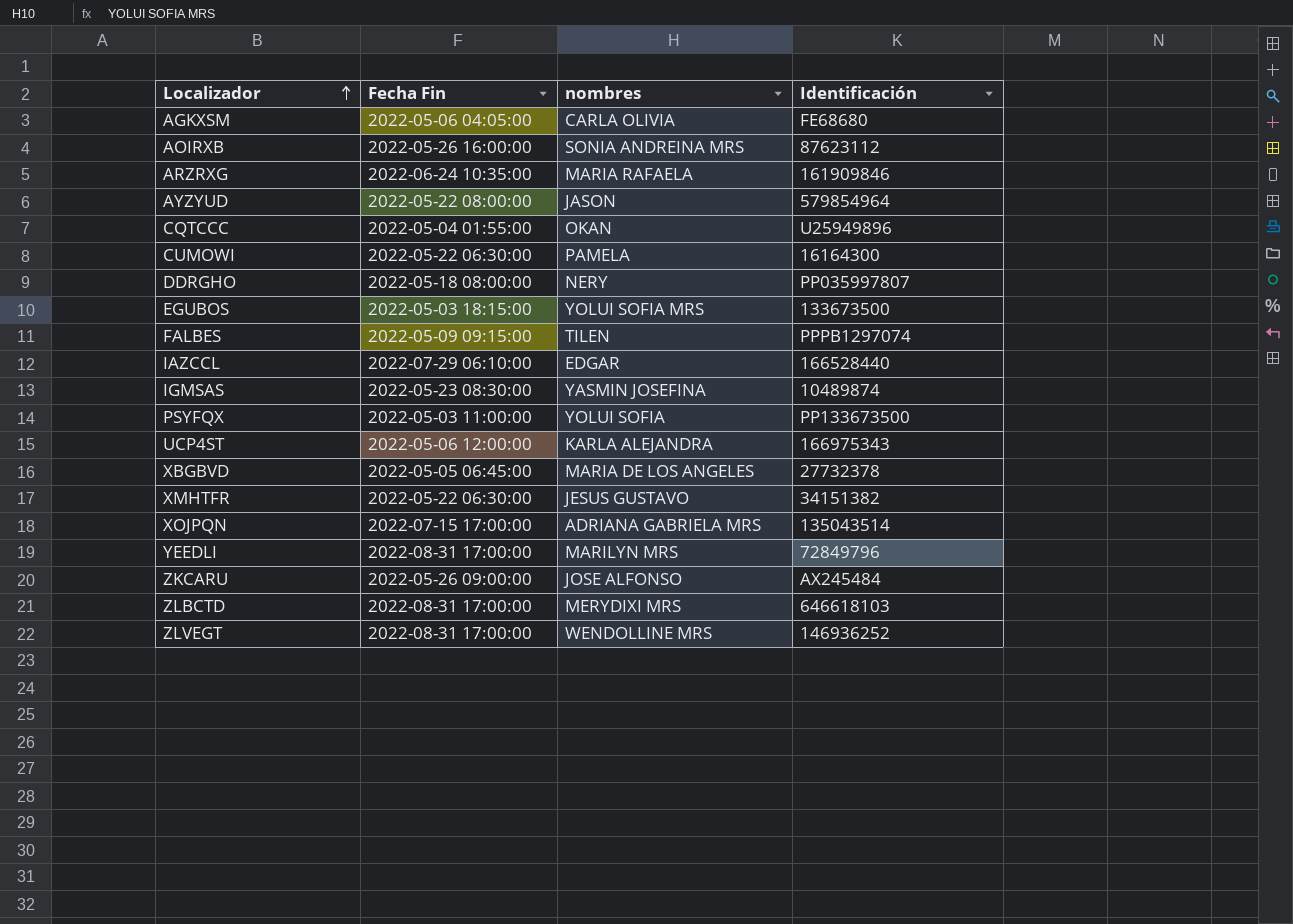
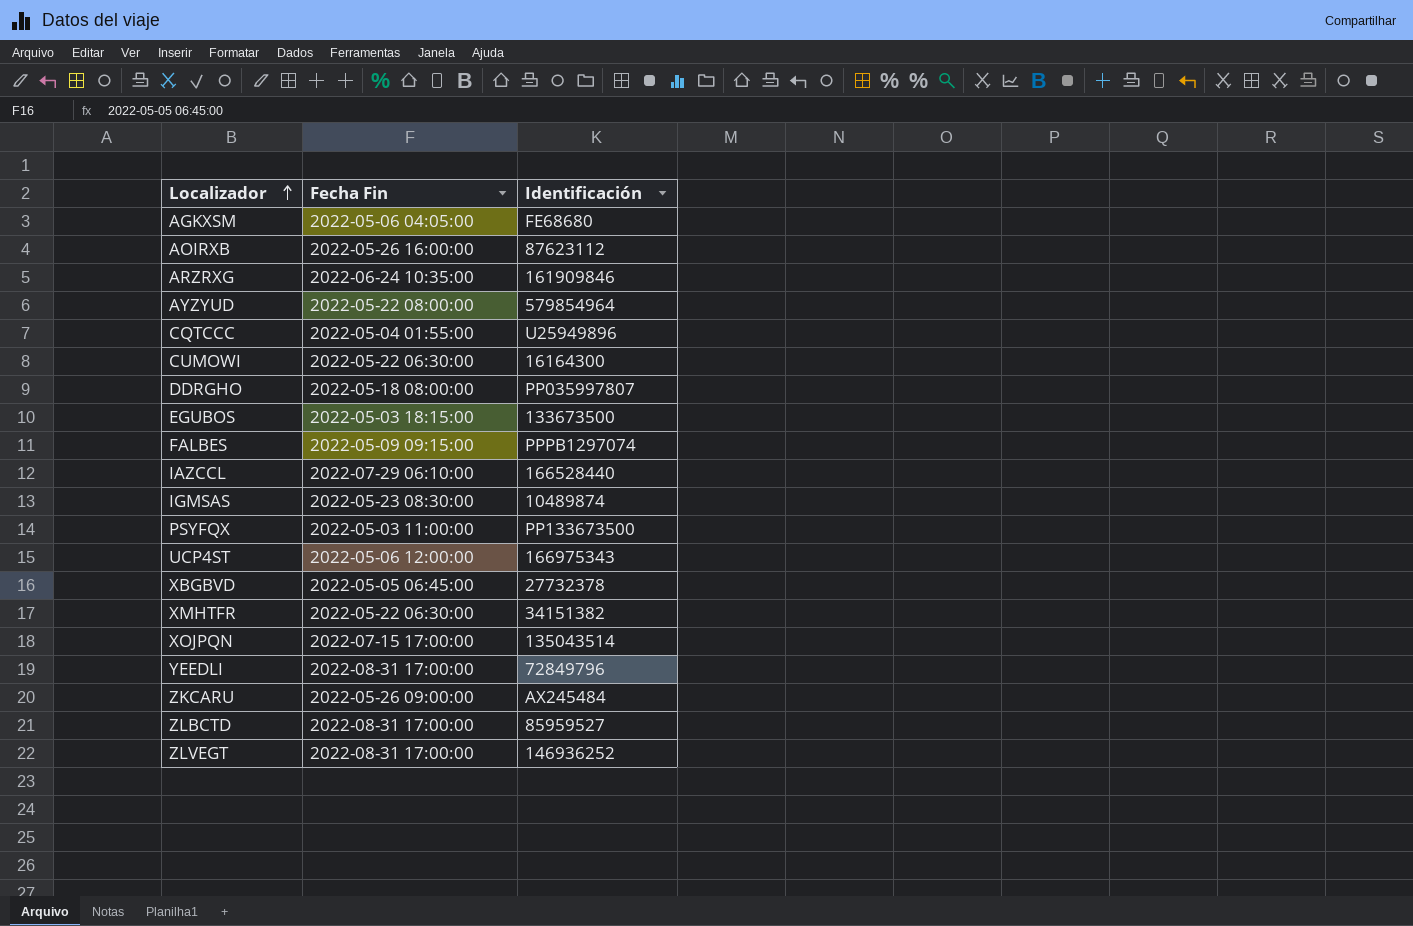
column nombres | position: 3 -> none
ZLBCTD | Identificación: 646618103 -> 85959527

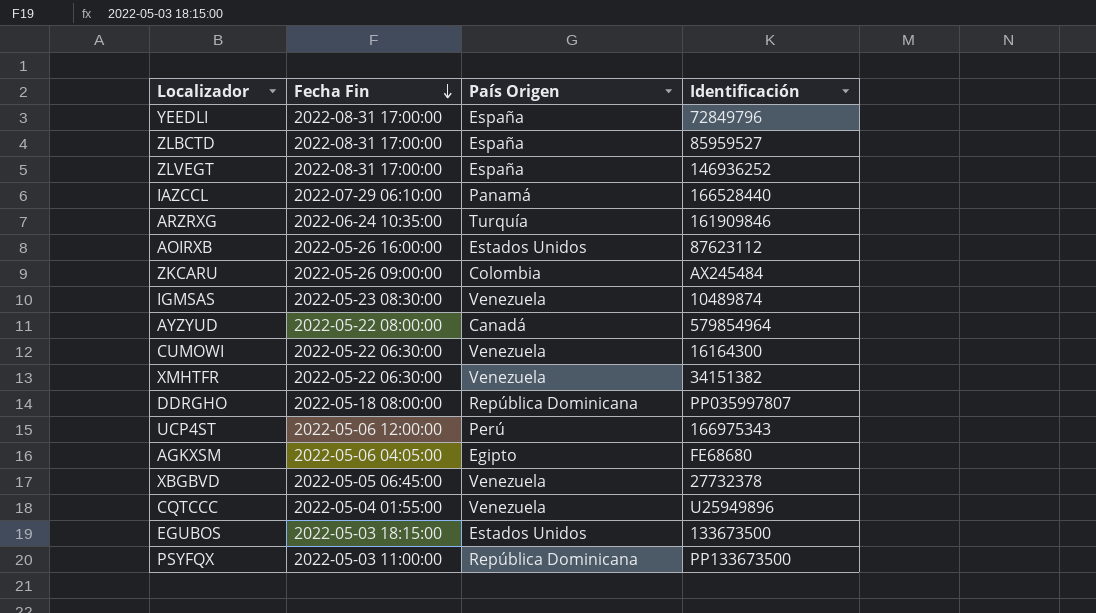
row order: Localizador ascending -> Fecha Fin descending
column País Origen | position: none -> 3
row FALBES: 2022-05-09 09:15:00 | PPPB1297074 -> none
row XOJPQN: 2022-07-15 17:00:00 | 135043514 -> none

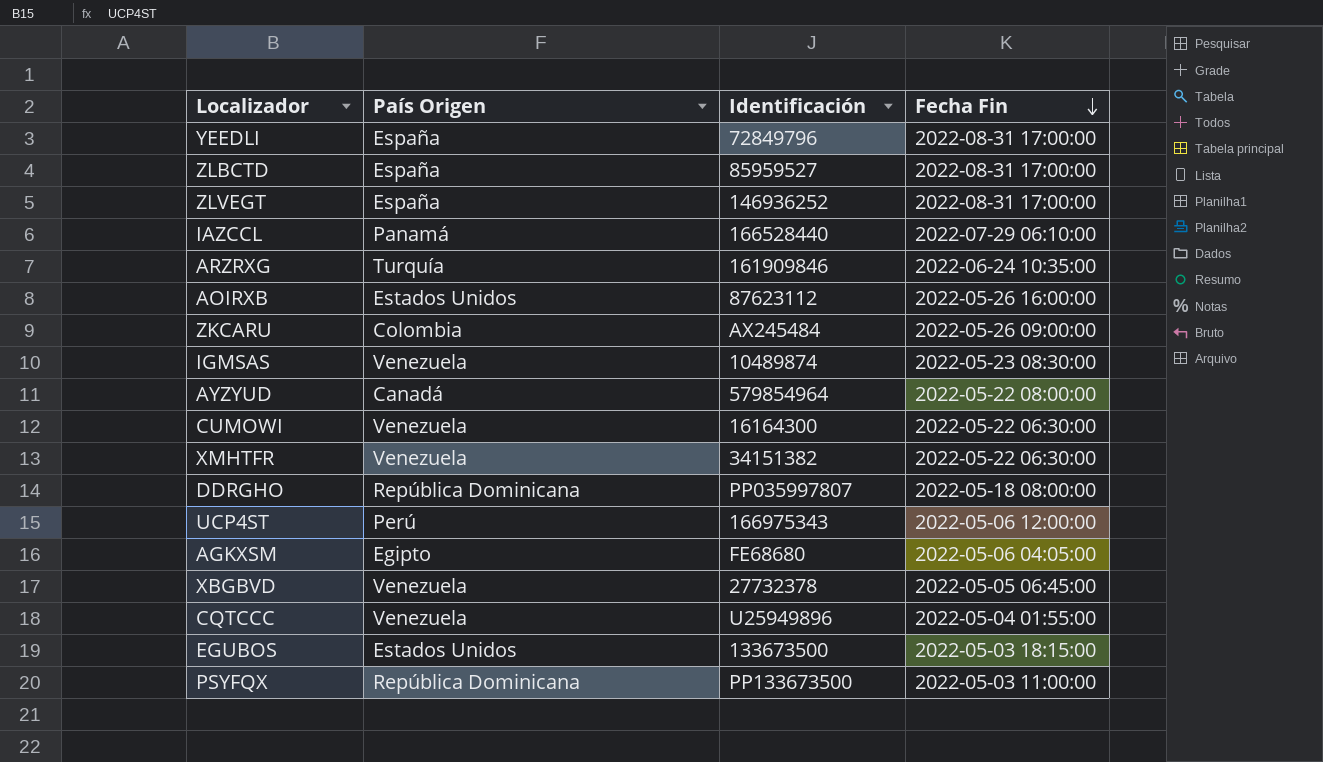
column Fecha Fin | position: 2 -> 4

